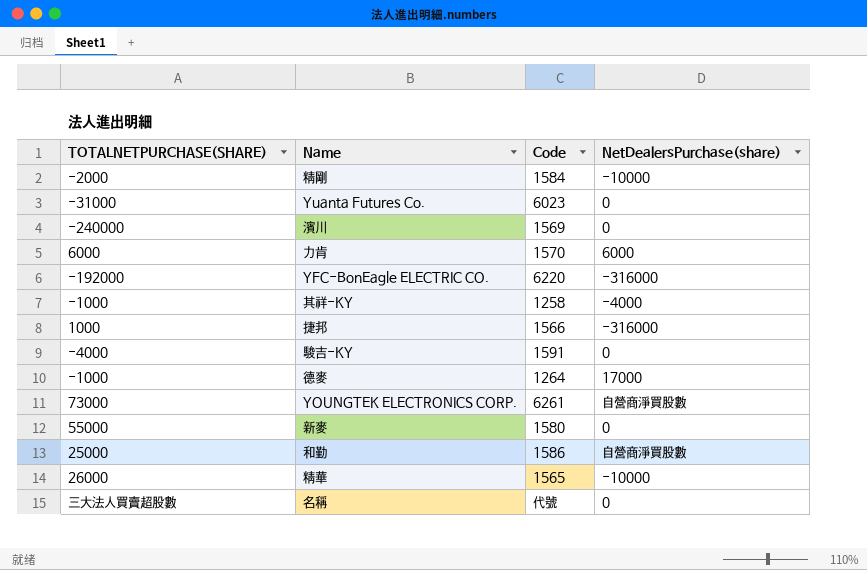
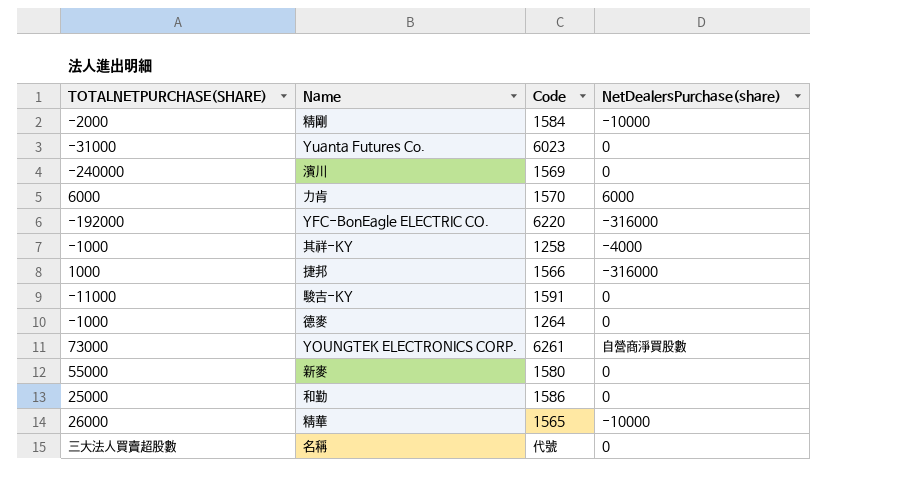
駿吉-KY | TOTALNETPURCHASE(SHARE): -4000 -> -11000
德麥 | NetDealersPurchase(share): 17000 -> 0
和勤 | NetDealersPurchase(share): 自營商淨買股數 -> 0

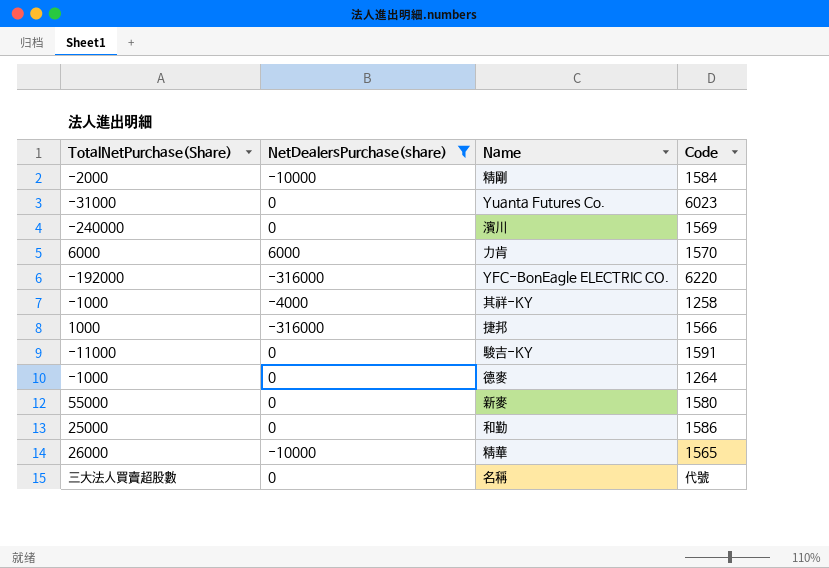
filter: none -> NetDealersPurchase(share) != 自營商淨買股數
column name: TOTALNETPURCHASE(SHARE) -> TotalNetPurchase(Share)
column NetDealersPurchase(share) | position: 4 -> 2

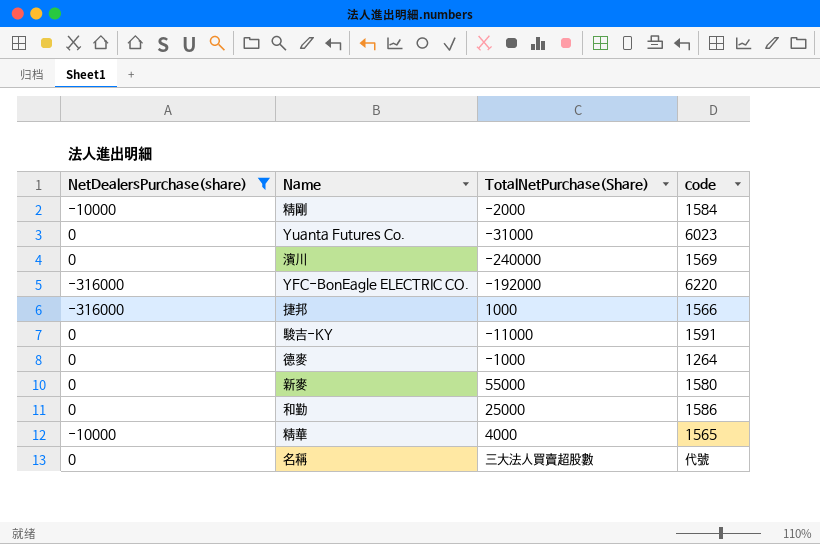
column TotalNetPurchase(Share) | position: 1 -> 3
column name: Code -> code
row 力肯: 6000 | 6000 | 1570 -> none
row 其祥-KY: -1000 | -4000 | 1258 -> none
精華 | TotalNetPurchase(Share): 26000 -> 4000

